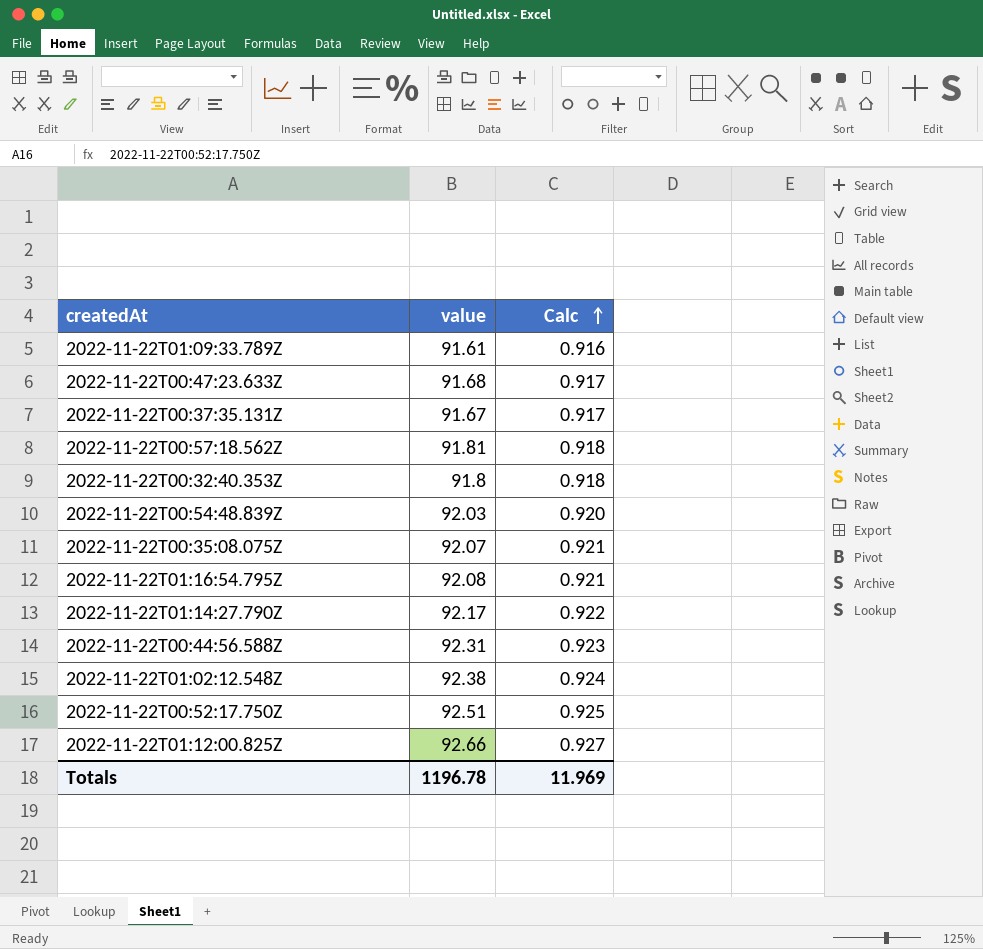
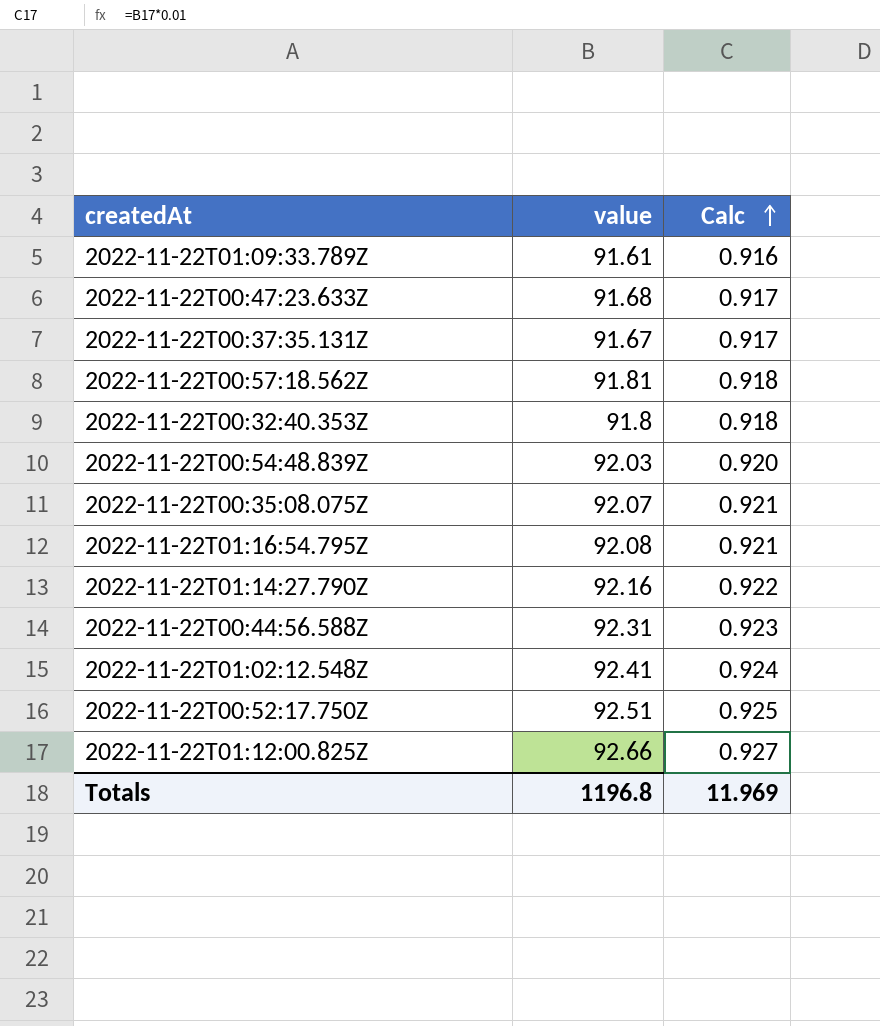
2022-11-22T01:14:27.790Z | value: 92.17 -> 92.16
2022-11-22T01:02:12.548Z | value: 92.38 -> 92.41
Totals | value: 1196.78 -> 1196.8

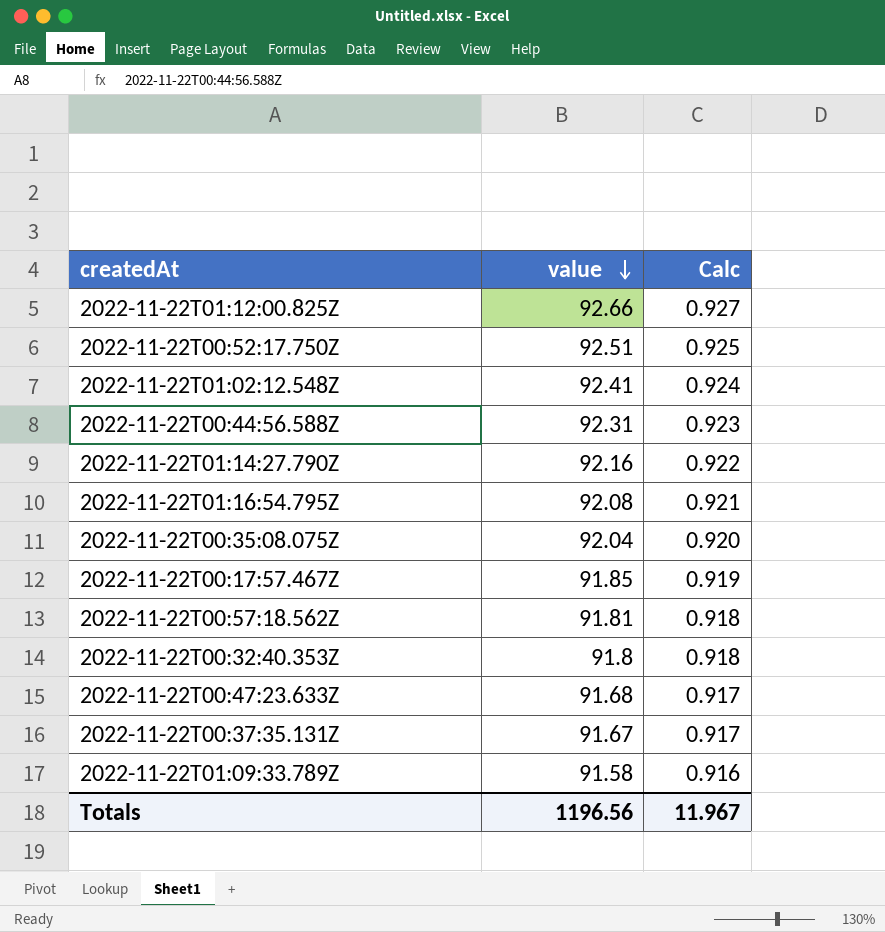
row order: Calc ascending -> value descending
row 2022-11-22T00:54:48.839Z: 92.03 | 0.920 -> none
2022-11-22T00:35:08.075Z | value: 92.07 -> 92.04
2022-11-22T00:35:08.075Z | Calc: 0.921 -> 0.920
row 2022-11-22T00:17:57.467Z: none -> 91.85 | 0.919
2022-11-22T01:09:33.789Z | value: 91.61 -> 91.58
Totals | value: 1196.8 -> 1196.56
Totals | Calc: 11.969 -> 11.967

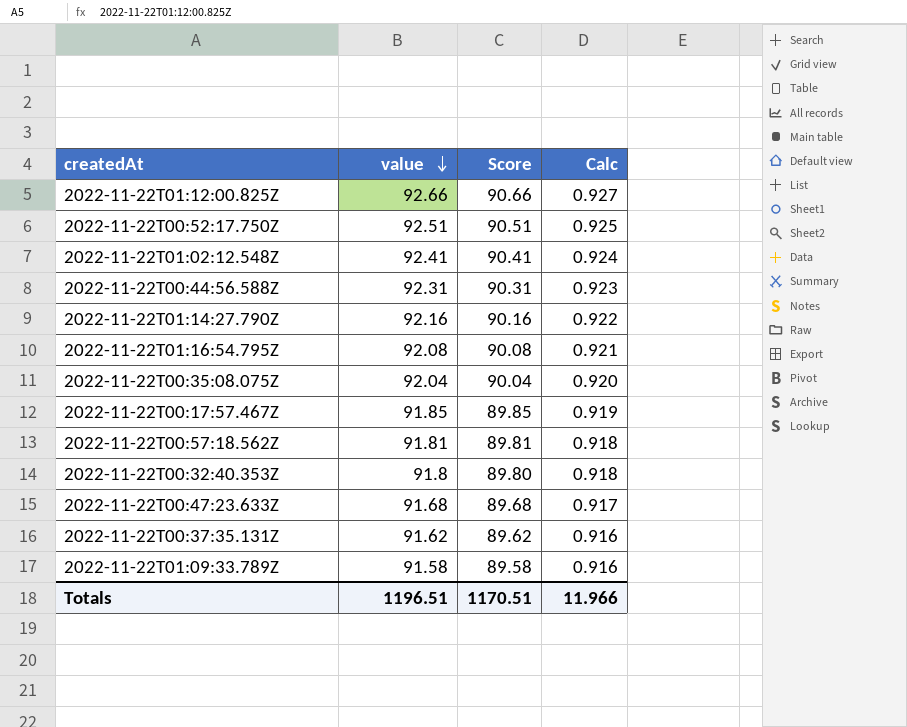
column Score | formula: none -> [value] - 2
2022-11-22T00:37:35.131Z | value: 91.67 -> 91.62
2022-11-22T00:37:35.131Z | Calc: 0.917 -> 0.916
Totals | value: 1196.56 -> 1196.51
Totals | Calc: 11.967 -> 11.966

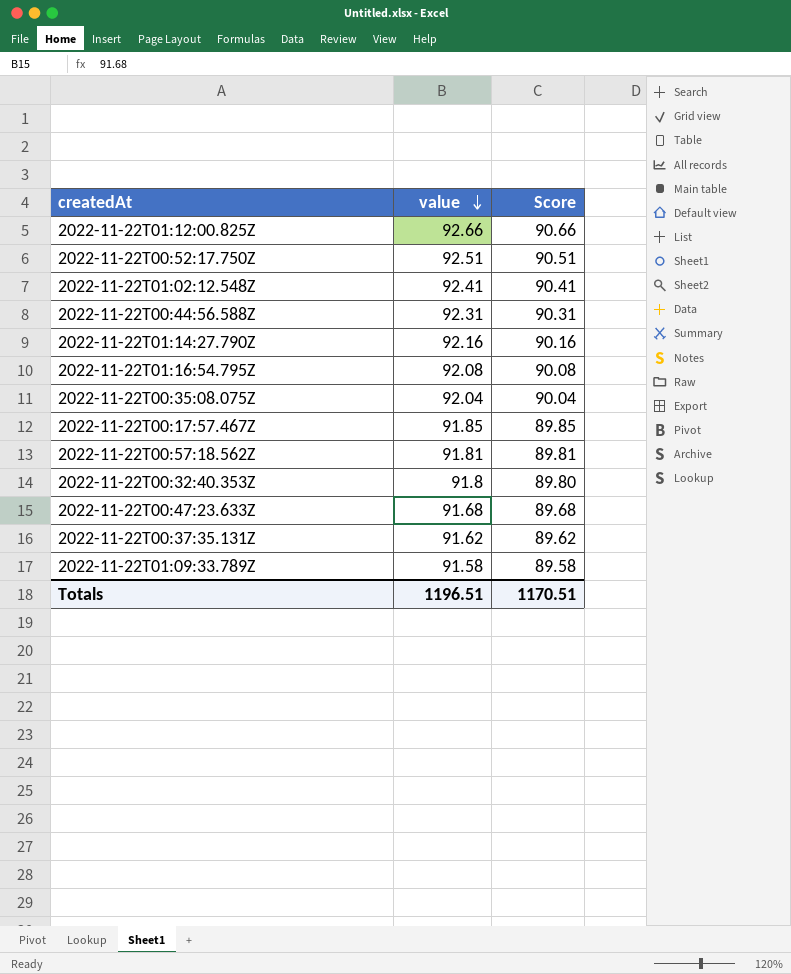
column Calc | formula: [value] * 0.01 -> none

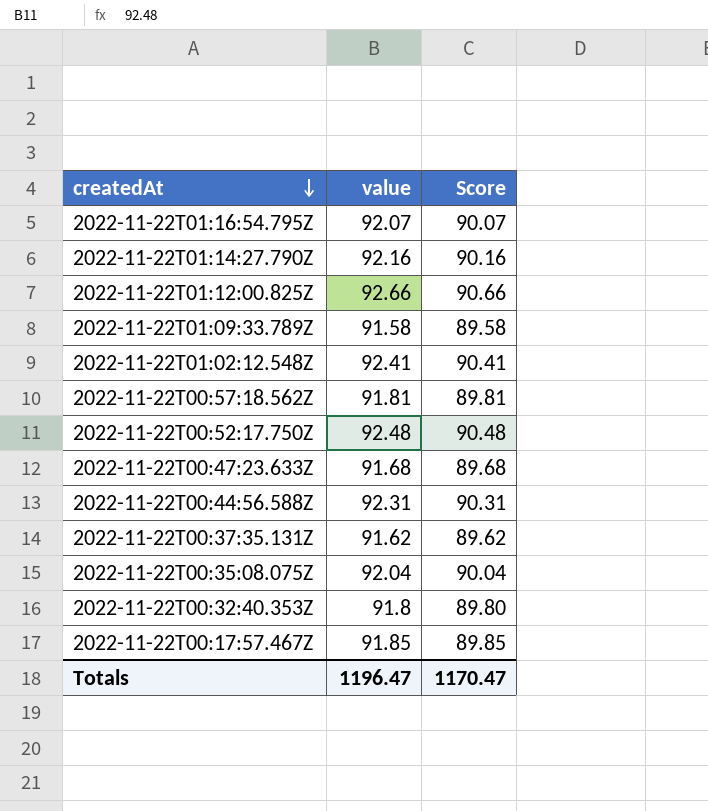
row order: value descending -> createdAt descending
2022-11-22T01:16:54.795Z | value: 92.08 -> 92.07
2022-11-22T01:16:54.795Z | Score: 90.08 -> 90.07
2022-11-22T00:52:17.750Z | value: 92.51 -> 92.48
2022-11-22T00:52:17.750Z | Score: 90.51 -> 90.48
Totals | value: 1196.51 -> 1196.47
Totals | Score: 1170.51 -> 1170.47

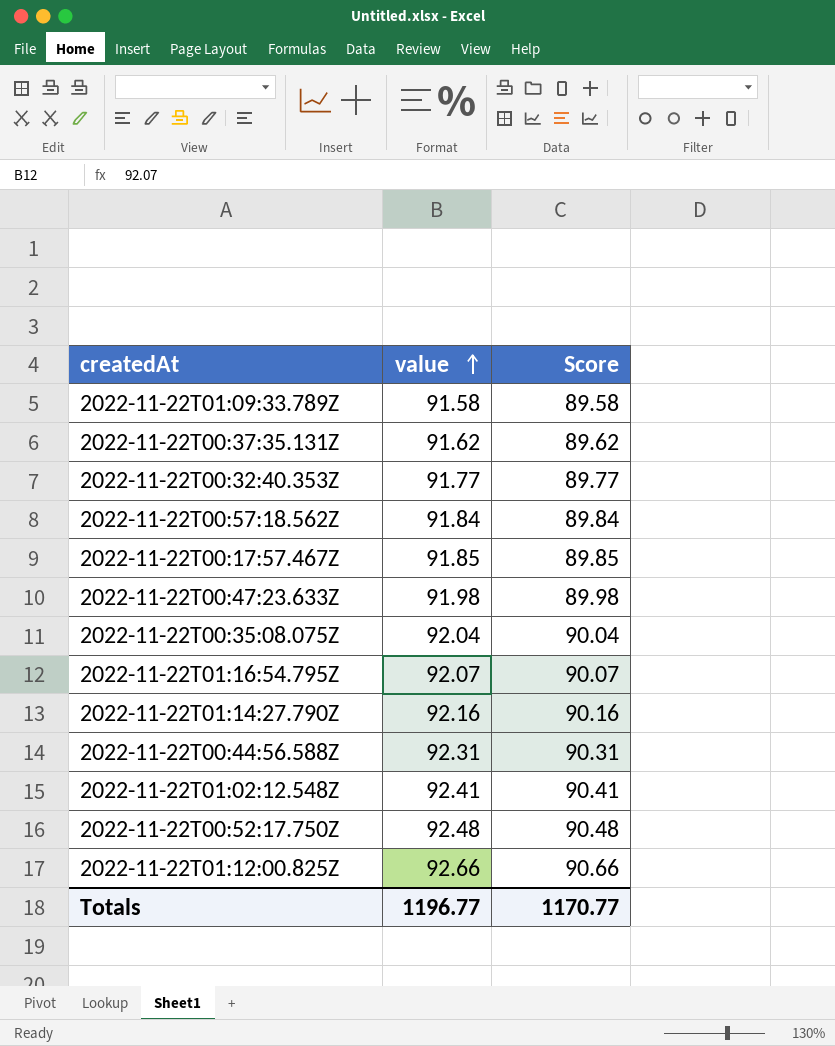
row order: createdAt descending -> value ascending
2022-11-22T00:32:40.353Z | value: 91.8 -> 91.77
2022-11-22T00:32:40.353Z | Score: 89.80 -> 89.77
2022-11-22T00:57:18.562Z | value: 91.81 -> 91.84
2022-11-22T00:57:18.562Z | Score: 89.81 -> 89.84
2022-11-22T00:47:23.633Z | value: 91.68 -> 91.98
2022-11-22T00:47:23.633Z | Score: 89.68 -> 89.98
Totals | value: 1196.47 -> 1196.77
Totals | Score: 1170.47 -> 1170.77

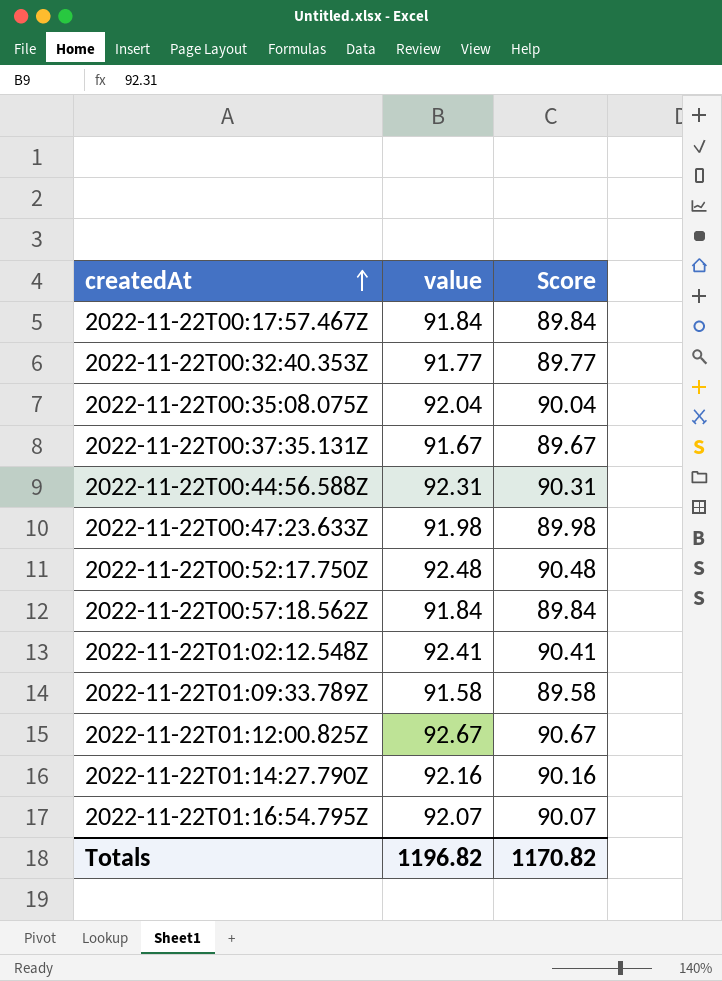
row order: value ascending -> createdAt ascending
2022-11-22T00:17:57.467Z | value: 91.85 -> 91.84
2022-11-22T00:17:57.467Z | Score: 89.85 -> 89.84
2022-11-22T00:37:35.131Z | value: 91.62 -> 91.67
2022-11-22T00:37:35.131Z | Score: 89.62 -> 89.67
2022-11-22T01:12:00.825Z | value: 92.66 -> 92.67
2022-11-22T01:12:00.825Z | Score: 90.66 -> 90.67
Totals | value: 1196.77 -> 1196.82
Totals | Score: 1170.77 -> 1170.82

